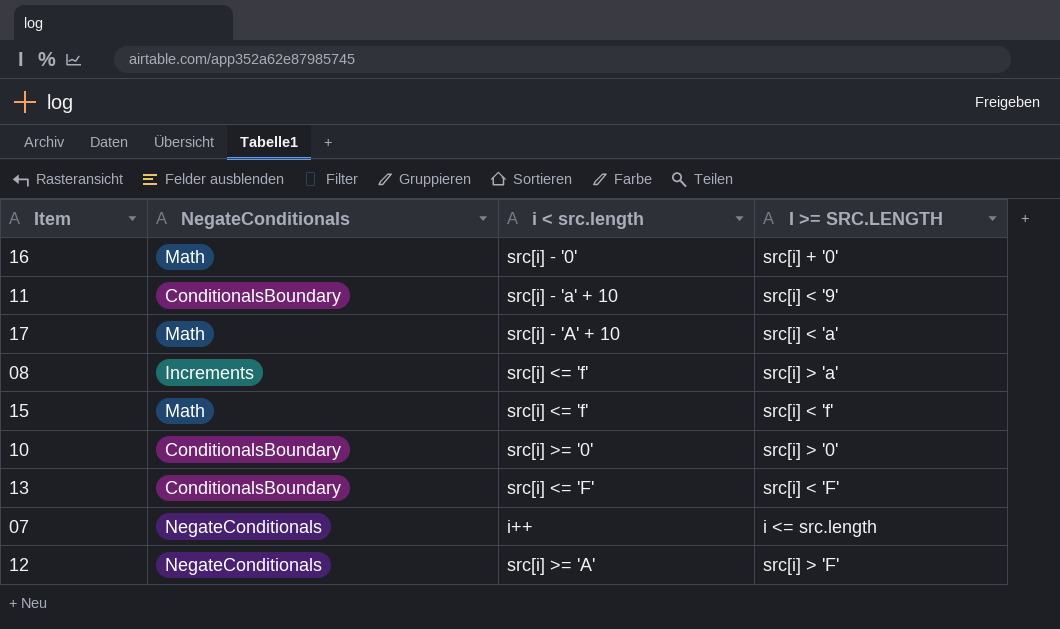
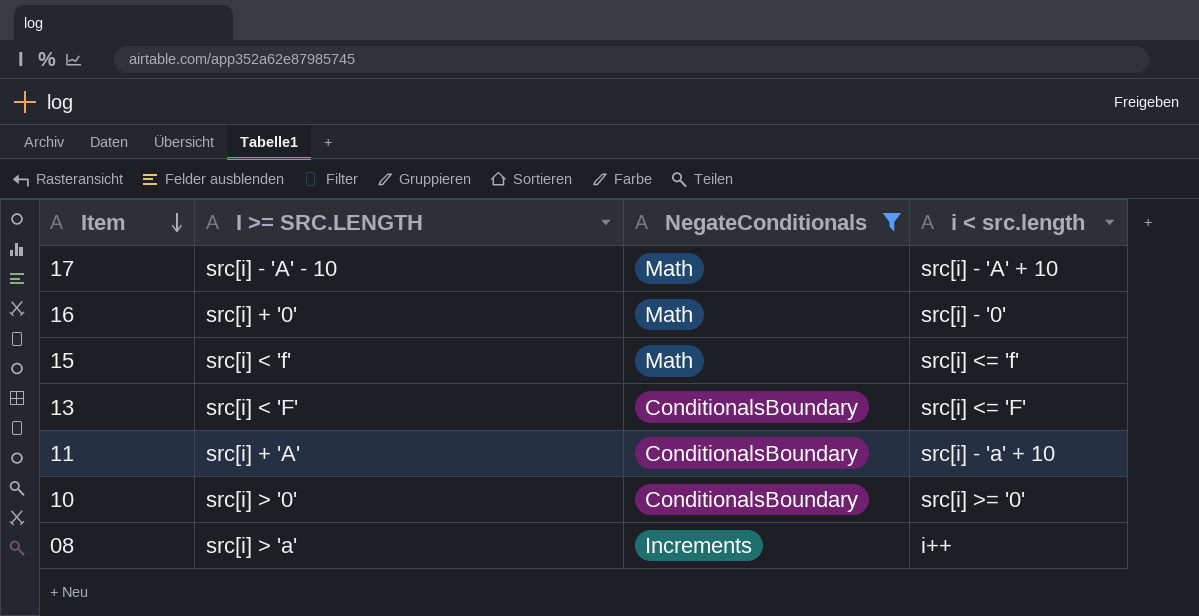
filter: none -> NegateConditionals != NegateConditionals
row order: none -> Item descending
column I >= SRC.LENGTH | position: 4 -> 2
17 | I >= SRC.LENGTH: src[i] < 'a' -> src[i] - 'A' - 10
11 | I >= SRC.LENGTH: src[i] < '9' -> src[i] + 'A'
08 | i < src.length: src[i] <= 'f' -> i++

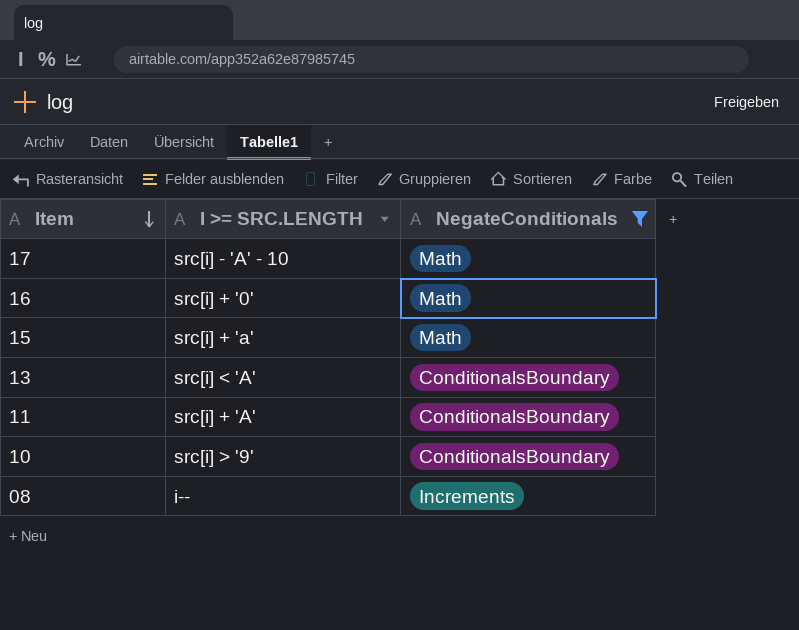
column i < src.length | position: 4 -> none
15 | I >= SRC.LENGTH: src[i] < 'f' -> src[i] + 'a'
13 | I >= SRC.LENGTH: src[i] < 'F' -> src[i] < 'A'
10 | I >= SRC.LENGTH: src[i] > '0' -> src[i] > '9'
08 | I >= SRC.LENGTH: src[i] > 'a' -> i--

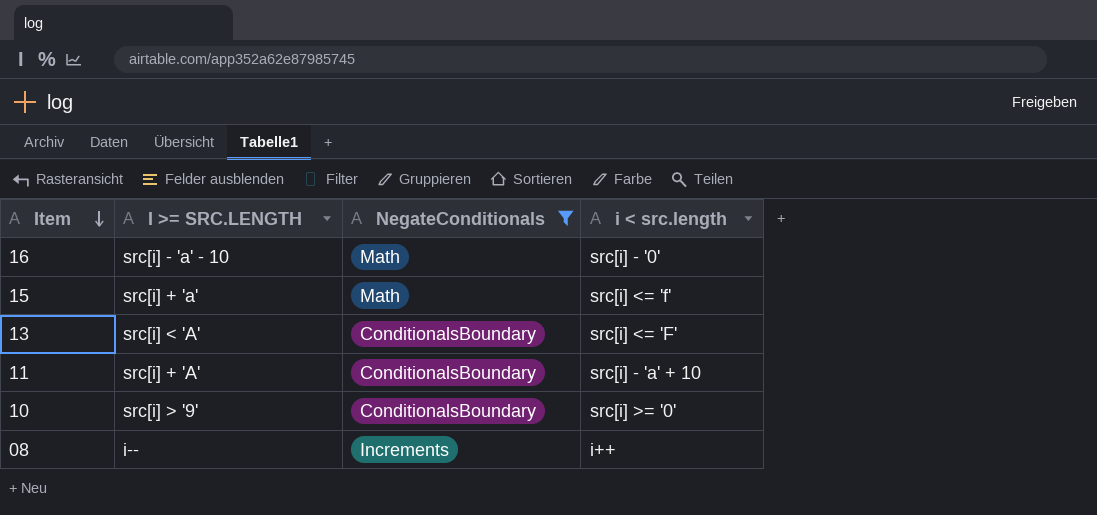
column i < src.length | position: none -> 4
row 17: src[i] - 'A' - 10 | Math -> none
16 | I >= SRC.LENGTH: src[i] + '0' -> src[i] - 'a' - 10

